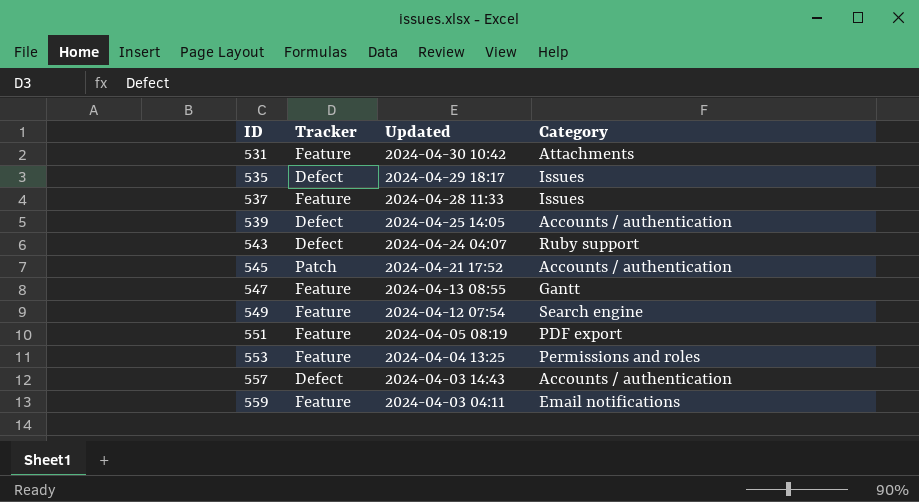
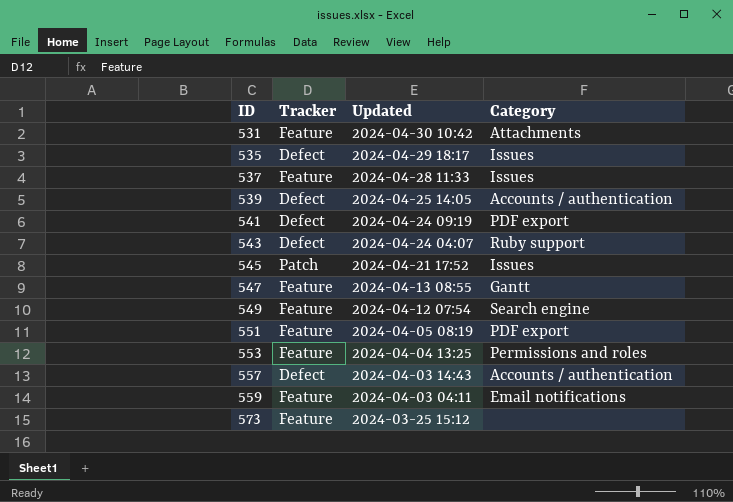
row 541: none -> Defect | 2024-04-24 09:19 | PDF export
545 | Category: Accounts / authentication -> Issues
row 573: none -> Feature | 2024-03-25 15:12 | none

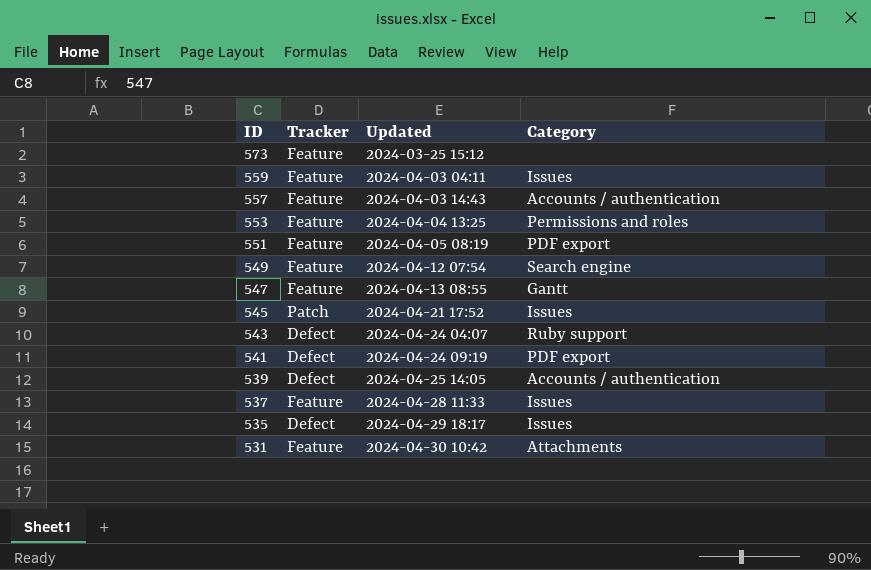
row order: ID ascending -> ID descending
559 | Category: Email notifications -> Issues
557 | Tracker: Defect -> Feature

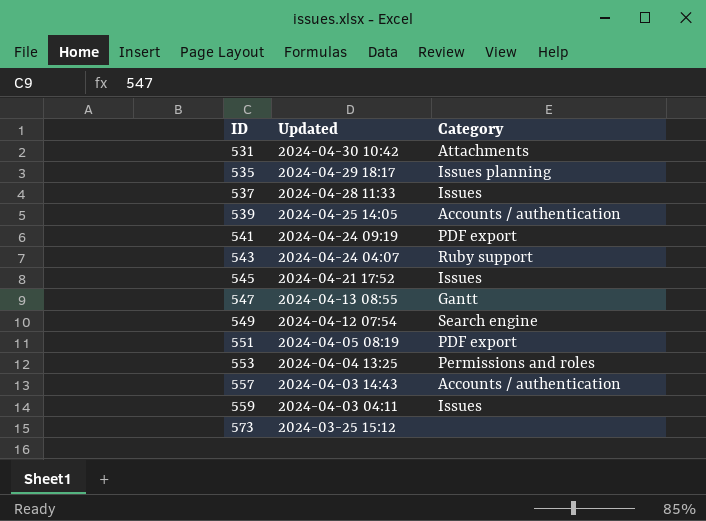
row order: ID descending -> ID ascending
column Tracker | position: 2 -> none
535 | Category: Issues -> Issues planning

